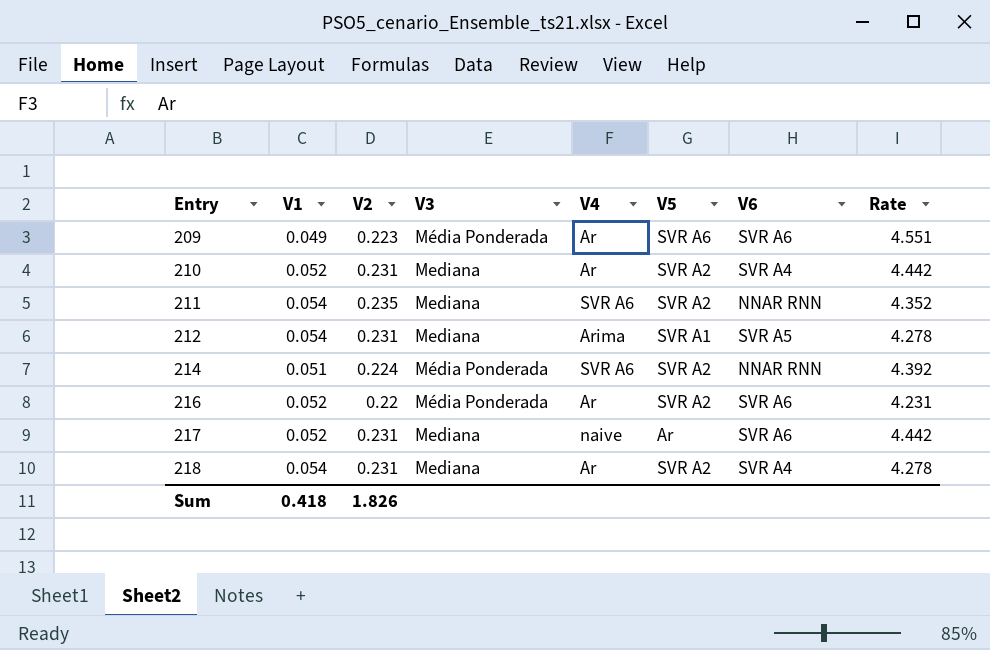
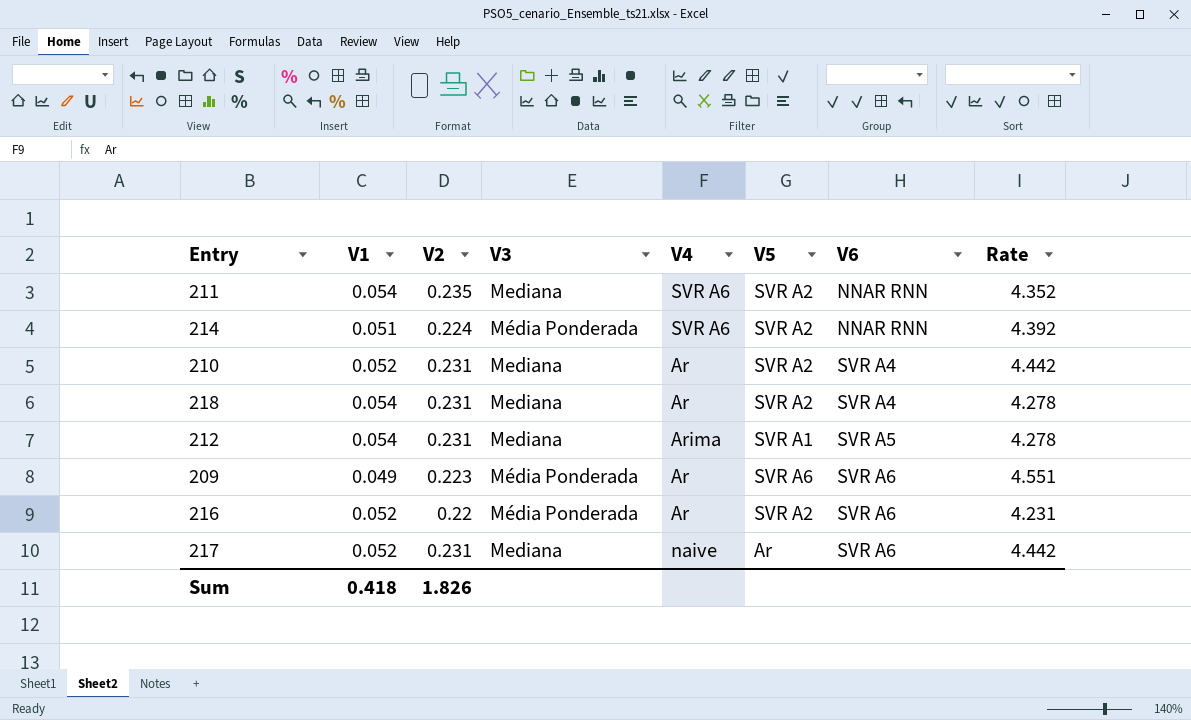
row order: Entry ascending -> V6 ascending

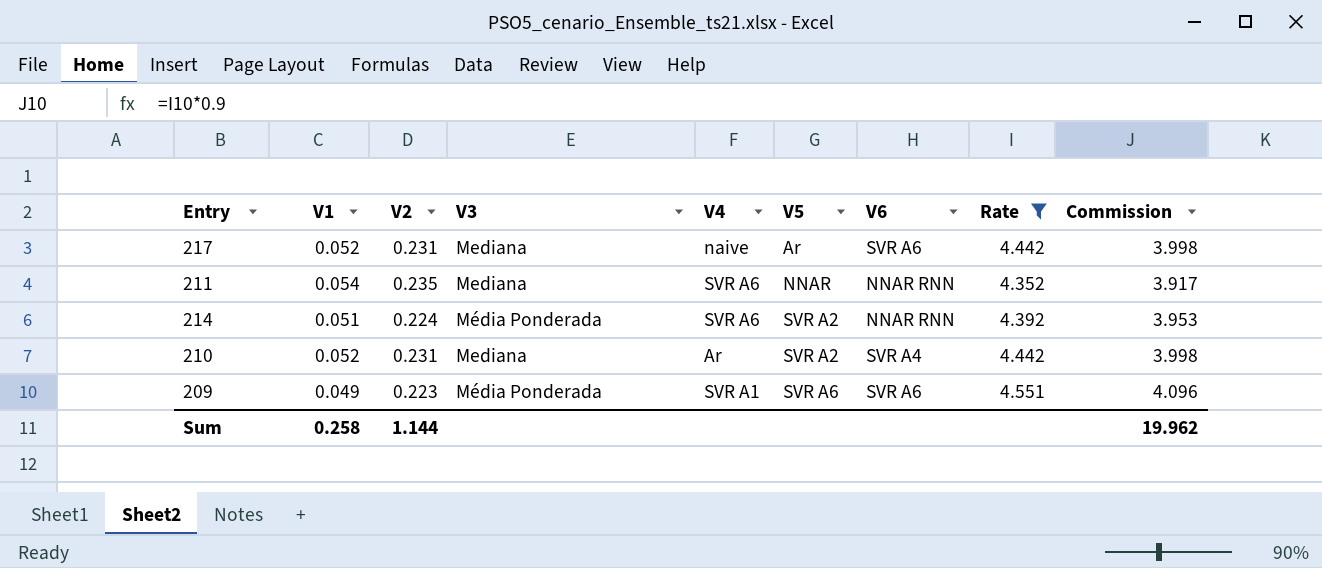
filter: none -> Rate >= 4.352
row order: V6 ascending -> V5 ascending
column Commission | formula: none -> [Rate] * 0.9
211 | V5: SVR A2 -> NNAR
209 | V4: Ar -> SVR A1
Sum | V1: 0.418 -> 0.258
Sum | V2: 1.826 -> 1.144

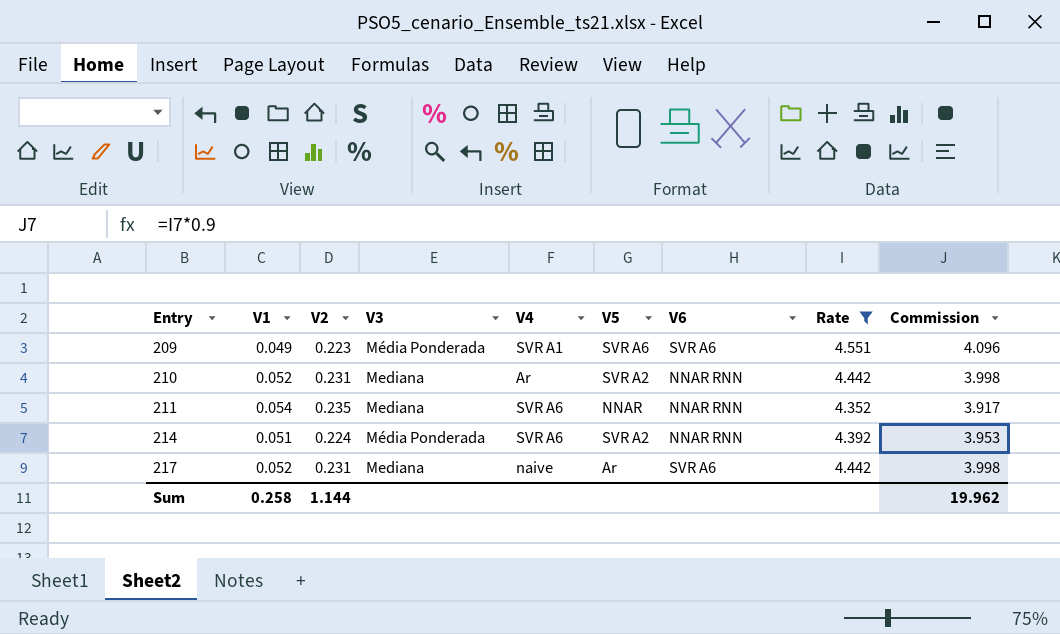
row order: V5 ascending -> Entry ascending
210 | V6: SVR A4 -> NNAR RNN

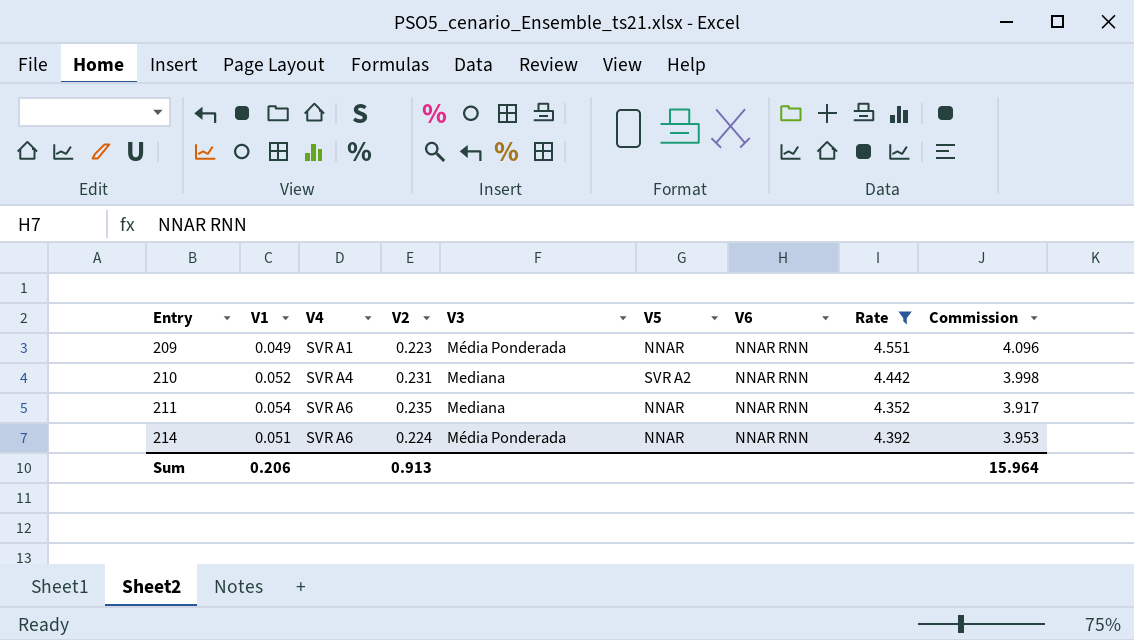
column V4 | position: 5 -> 3
row 217: 0.052 | 0.231 | Mediana | naive | Ar | SVR A6 | 4.442 | 3.998 -> none
209 | V5: SVR A6 -> NNAR
209 | V6: SVR A6 -> NNAR RNN
210 | V4: Ar -> SVR A4
214 | V5: SVR A2 -> NNAR
Sum | V1: 0.258 -> 0.206
Sum | V2: 1.144 -> 0.913
Sum | Commission: 19.962 -> 15.964

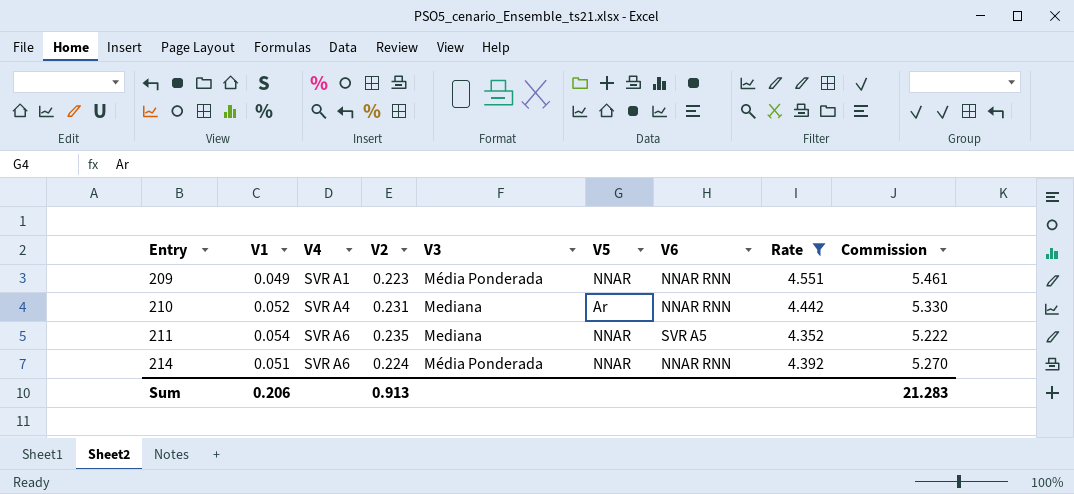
column Commission | formula: [Rate] * 0.9 -> [Rate] * 1.2
210 | V5: SVR A2 -> Ar
211 | V6: NNAR RNN -> SVR A5
Sum | Commission: 15.964 -> 21.283

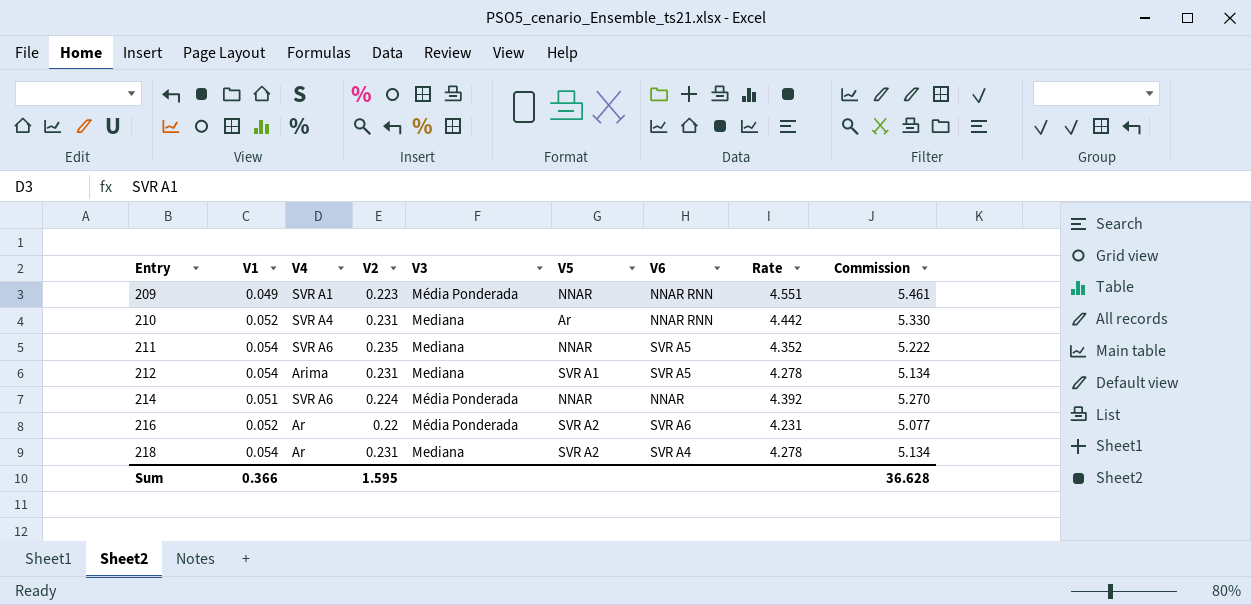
filter: Rate >= 4.352 -> none
214 | V6: NNAR RNN -> NNAR
Sum | V1: 0.206 -> 0.366
Sum | V2: 0.913 -> 1.595
Sum | Commission: 21.283 -> 36.628

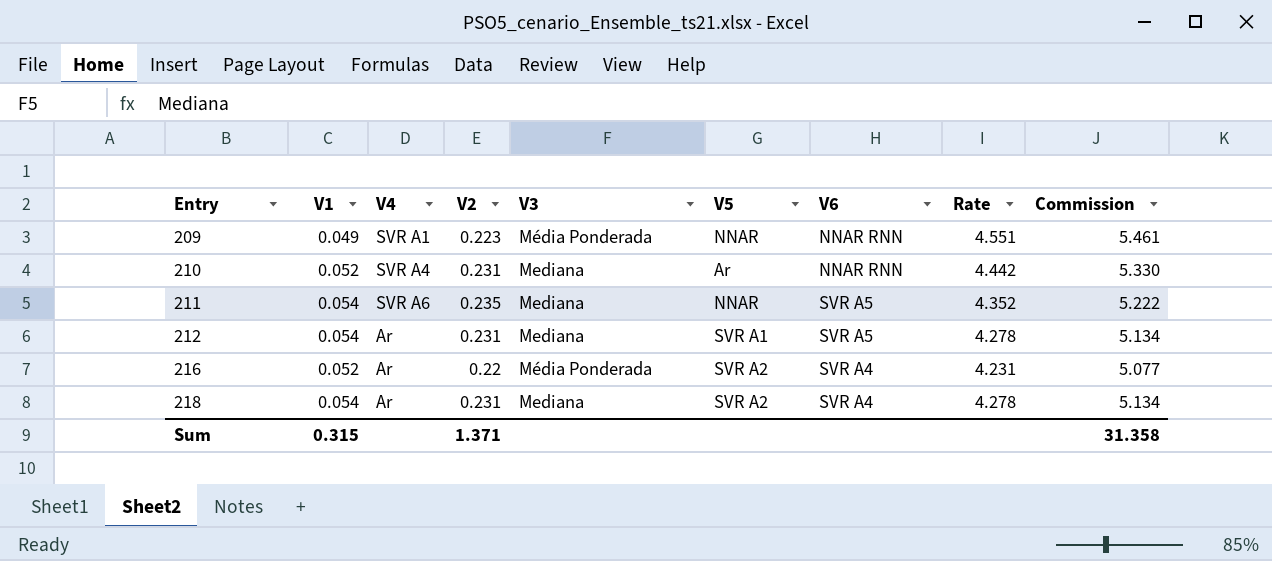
row 214: 0.051 | SVR A6 | 0.224 | Média Ponderada | NNAR | NNAR | 4.392 | 5.270 -> none
212 | V4: Arima -> Ar
216 | V6: SVR A6 -> SVR A4
Sum | V1: 0.366 -> 0.315
Sum | V2: 1.595 -> 1.371
Sum | Commission: 36.628 -> 31.358

